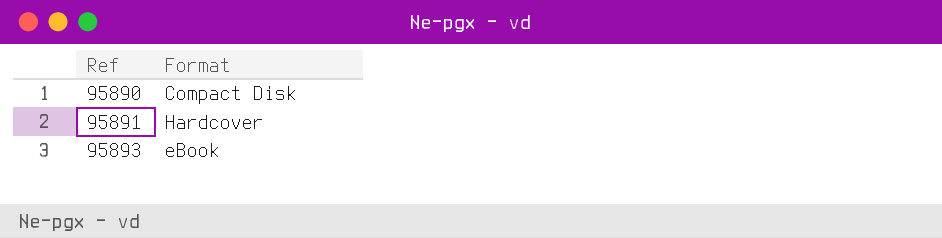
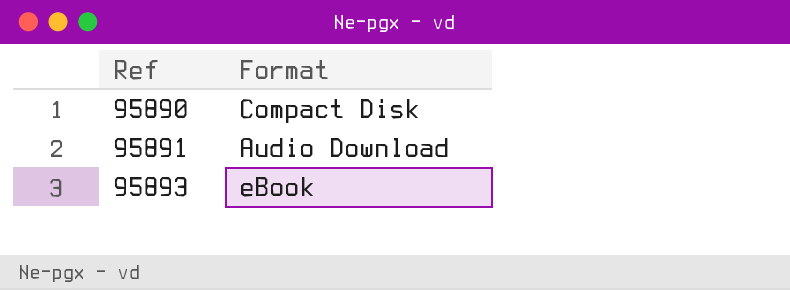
95891 | Format: Hardcover -> Audio Download

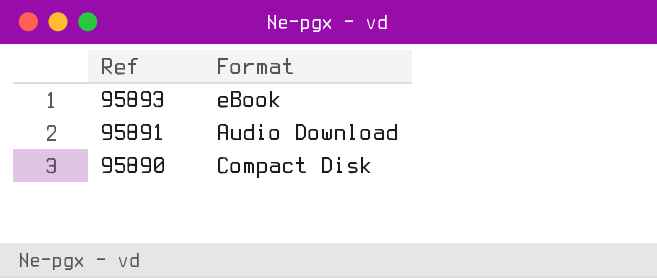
row order: Ref ascending -> Ref descending

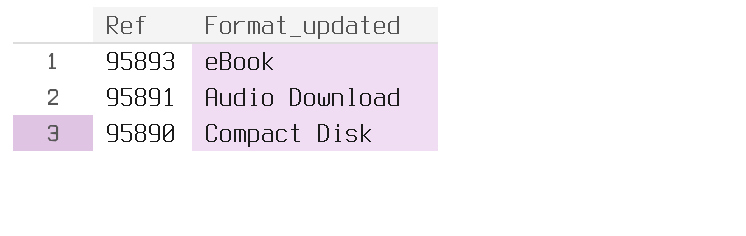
column name: Format -> Format_updated

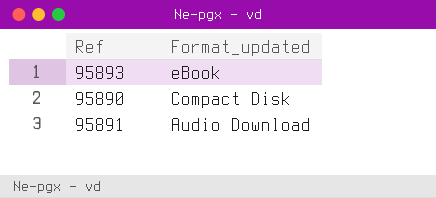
row order: Ref descending -> Format_updated descending

